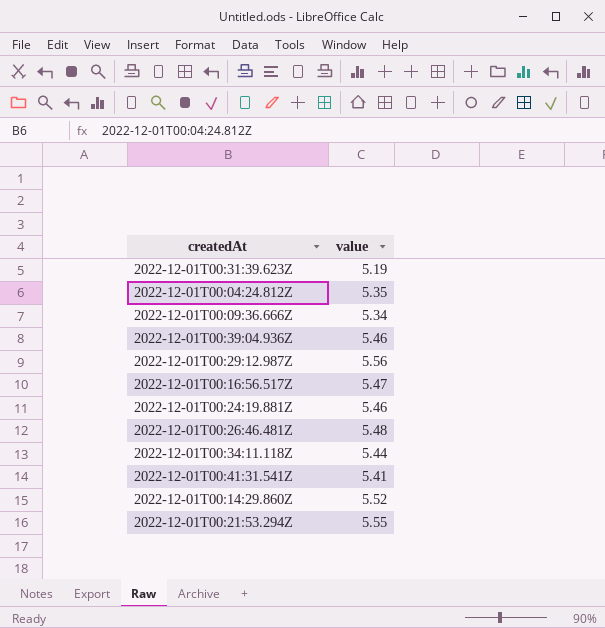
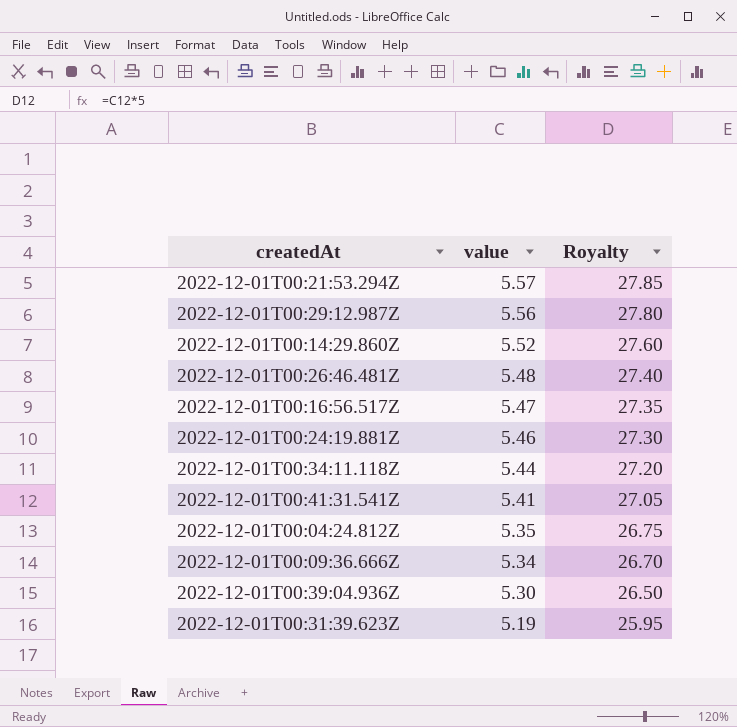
row order: none -> value descending
column Royalty | formula: none -> [value] * 5
2022-12-01T00:21:53.294Z | value: 5.55 -> 5.57
2022-12-01T00:39:04.936Z | value: 5.46 -> 5.30

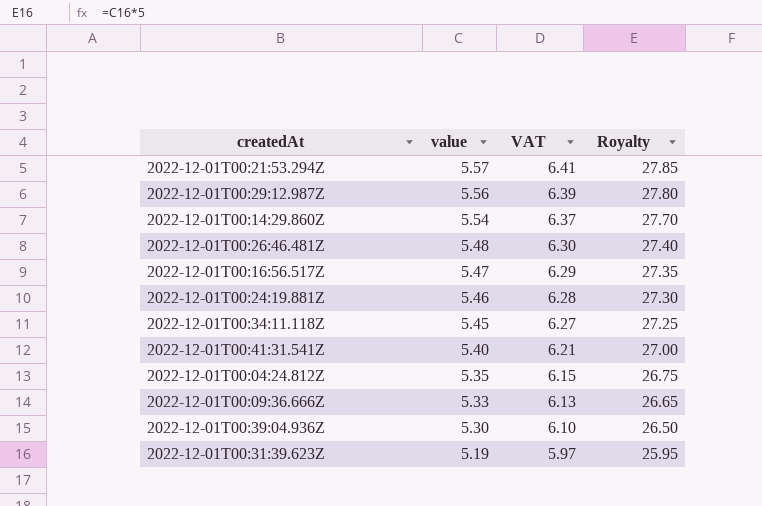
column VAT | formula: none -> [value] * 1.15
2022-12-01T00:14:29.860Z | value: 5.52 -> 5.54
2022-12-01T00:14:29.860Z | Royalty: 27.60 -> 27.70
2022-12-01T00:34:11.118Z | value: 5.44 -> 5.45
2022-12-01T00:34:11.118Z | Royalty: 27.20 -> 27.25
2022-12-01T00:41:31.541Z | value: 5.41 -> 5.40
2022-12-01T00:41:31.541Z | Royalty: 27.05 -> 27.00
2022-12-01T00:09:36.666Z | value: 5.34 -> 5.33
2022-12-01T00:09:36.666Z | Royalty: 26.70 -> 26.65

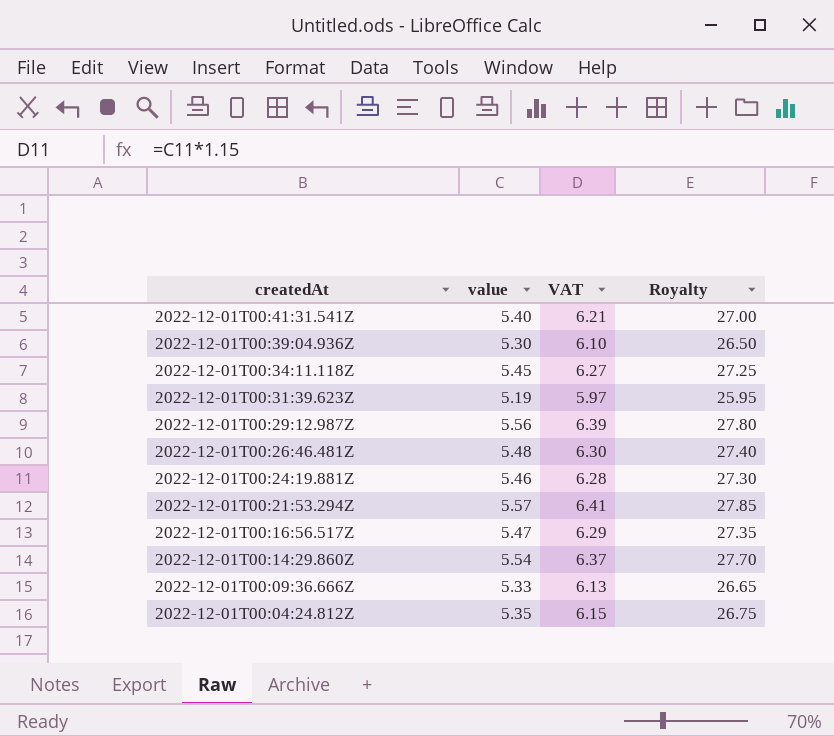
row order: value descending -> createdAt descending

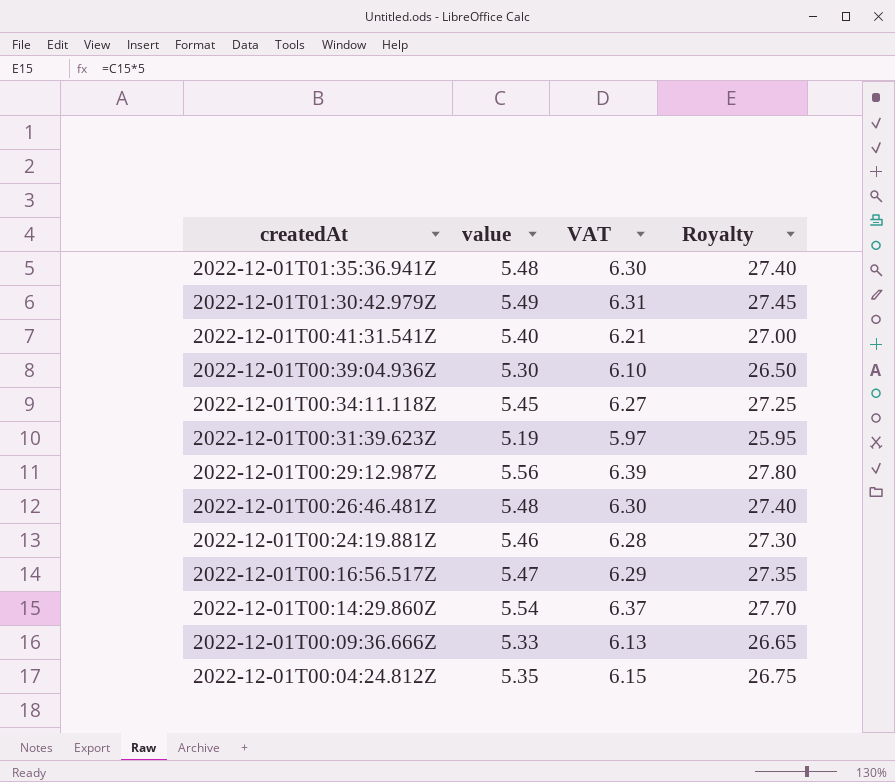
row 2022-12-01T00:21:53.294Z: 5.57 | 6.41 | 27.85 -> none
row 2022-12-01T01:35:36.941Z: none -> 5.48 | 6.30 | 27.40
row 2022-12-01T01:30:42.979Z: none -> 5.49 | 6.31 | 27.45

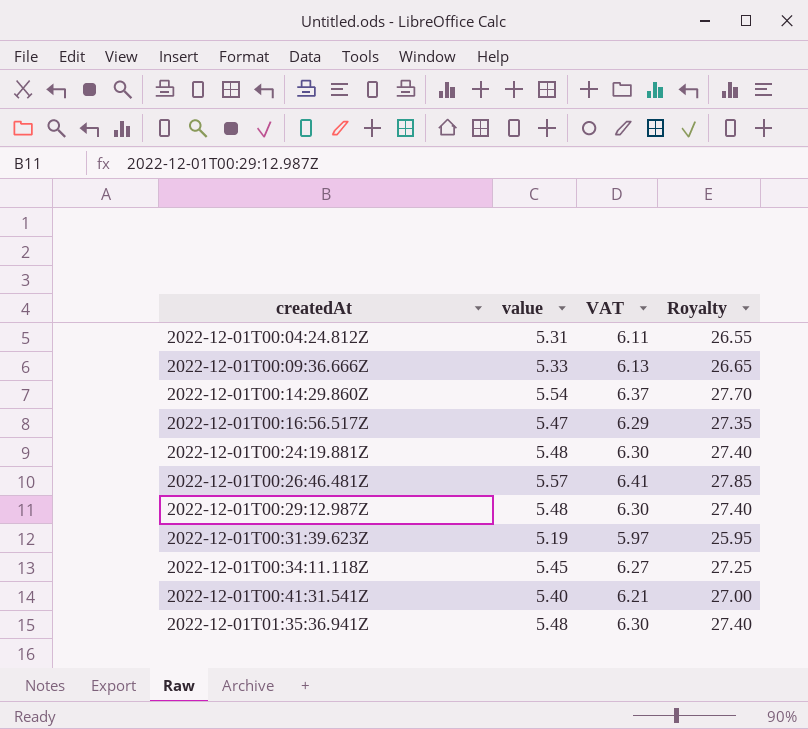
row order: createdAt descending -> createdAt ascending
row 2022-12-01T01:30:42.979Z: 5.49 | 6.31 | 27.45 -> none
row 2022-12-01T00:39:04.936Z: 5.30 | 6.10 | 26.50 -> none
2022-12-01T00:04:24.812Z | value: 5.35 -> 5.31
2022-12-01T00:04:24.812Z | VAT: 6.15 -> 6.11
2022-12-01T00:04:24.812Z | Royalty: 26.75 -> 26.55
2022-12-01T00:24:19.881Z | value: 5.46 -> 5.48
2022-12-01T00:24:19.881Z | VAT: 6.28 -> 6.30
2022-12-01T00:24:19.881Z | Royalty: 27.30 -> 27.40
2022-12-01T00:26:46.481Z | value: 5.48 -> 5.57
2022-12-01T00:26:46.481Z | VAT: 6.30 -> 6.41
2022-12-01T00:26:46.481Z | Royalty: 27.40 -> 27.85
2022-12-01T00:29:12.987Z | value: 5.56 -> 5.48
2022-12-01T00:29:12.987Z | VAT: 6.39 -> 6.30
2022-12-01T00:29:12.987Z | Royalty: 27.80 -> 27.40

